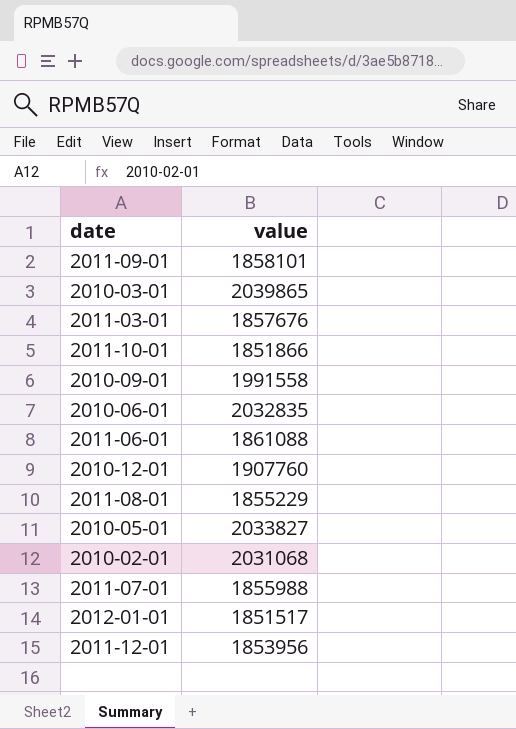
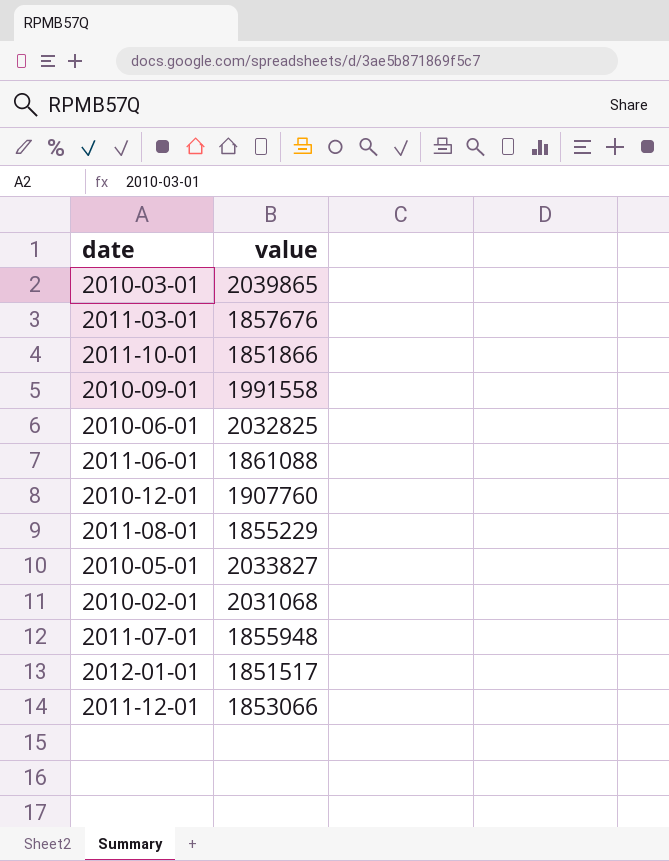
row 2011-09-01: 1858101 -> none
2010-06-01 | value: 2032835 -> 2032825
2011-07-01 | value: 1855988 -> 1855948
2011-12-01 | value: 1853956 -> 1853066

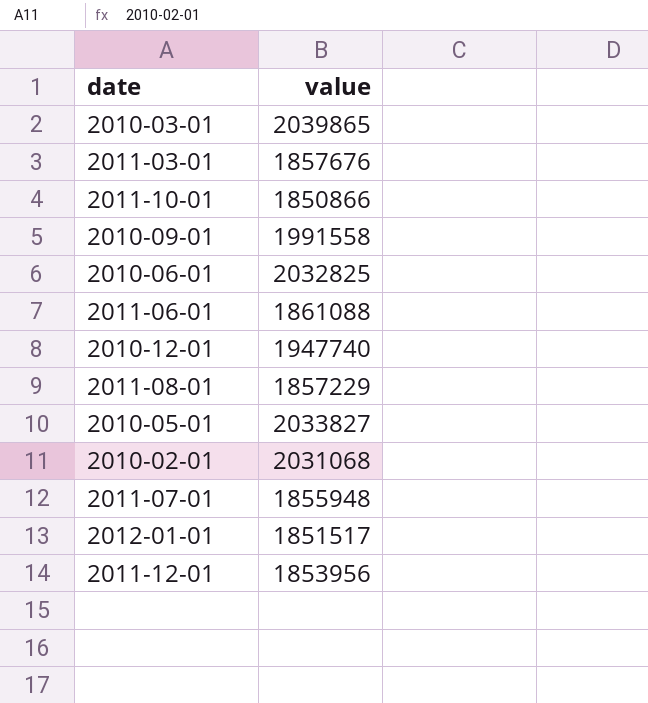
2011-10-01 | value: 1851866 -> 1850866
2010-12-01 | value: 1907760 -> 1947740
2011-08-01 | value: 1855229 -> 1857229
2011-12-01 | value: 1853066 -> 1853956

